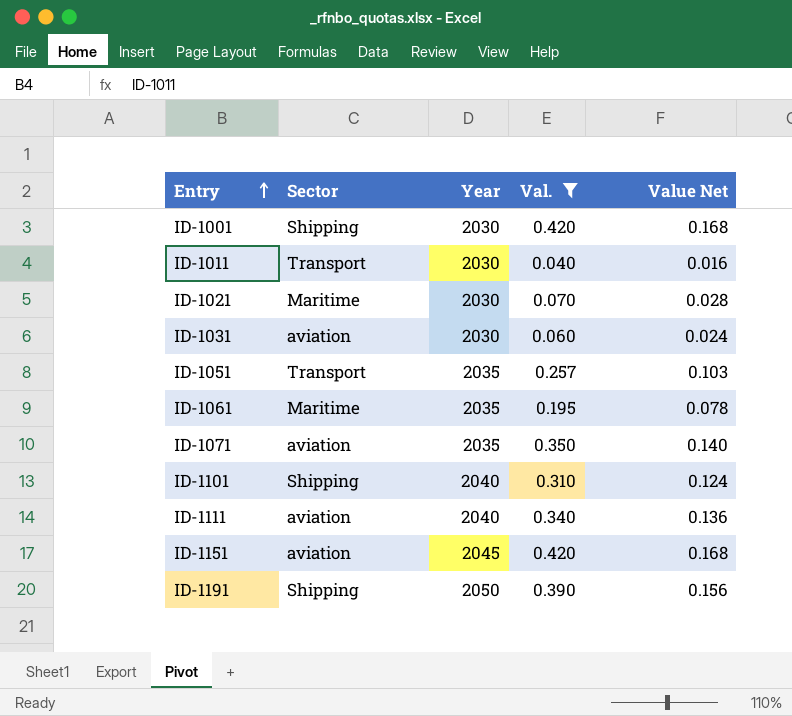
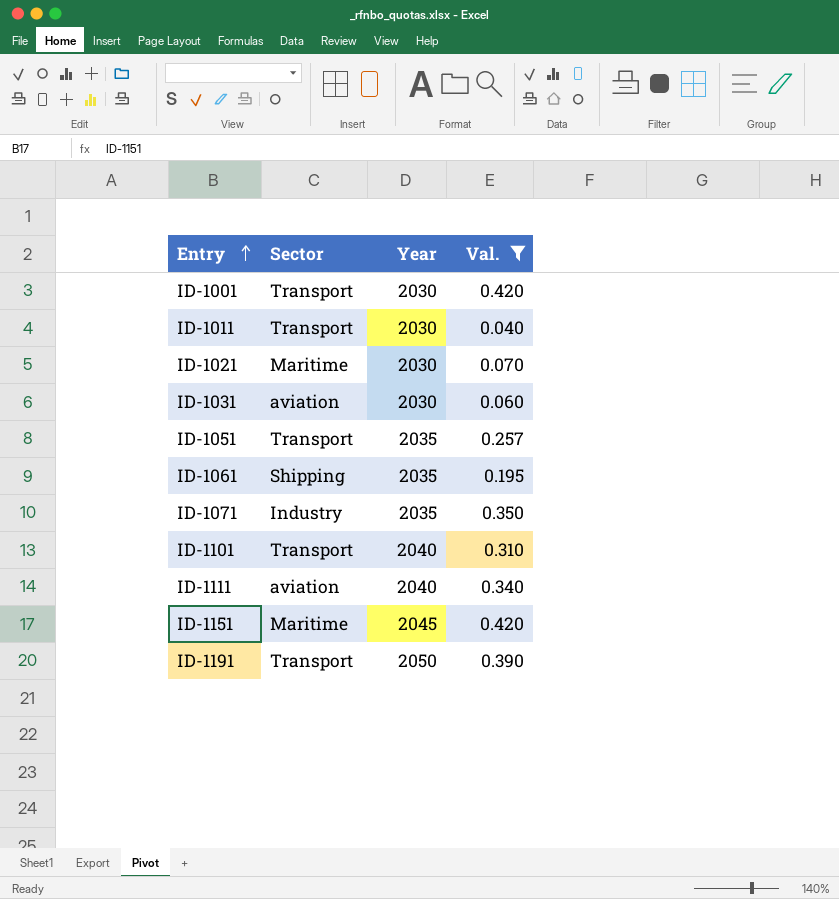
column Value Net | formula: [Val.] * 0.4 -> none
ID-1001 | Sector: Shipping -> Transport
ID-1061 | Sector: Maritime -> Shipping
ID-1071 | Sector: aviation -> Industry
ID-1101 | Sector: Shipping -> Transport
ID-1151 | Sector: aviation -> Maritime
ID-1191 | Sector: Shipping -> Transport

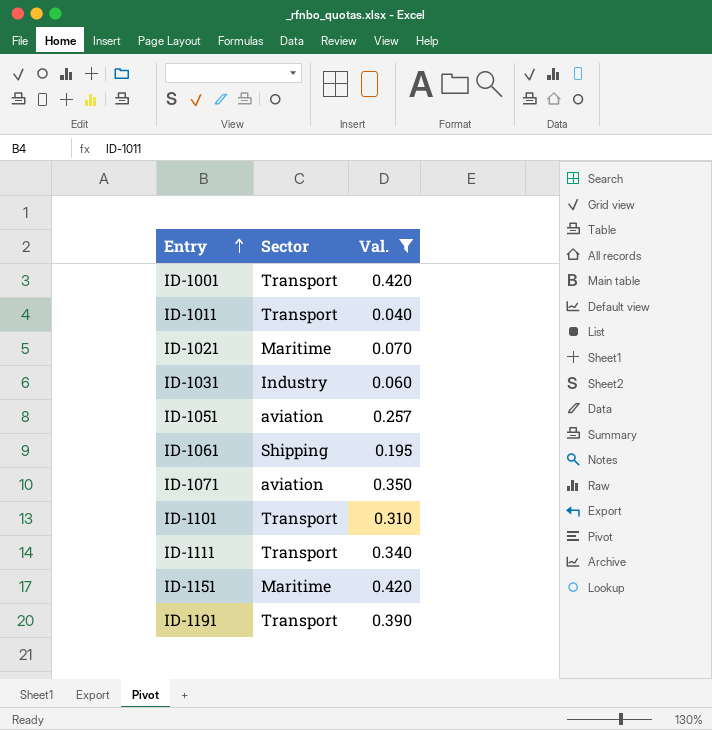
column Year | position: 3 -> none
ID-1031 | Sector: aviation -> Industry
ID-1051 | Sector: Transport -> aviation
ID-1071 | Sector: Industry -> aviation
ID-1111 | Sector: aviation -> Transport

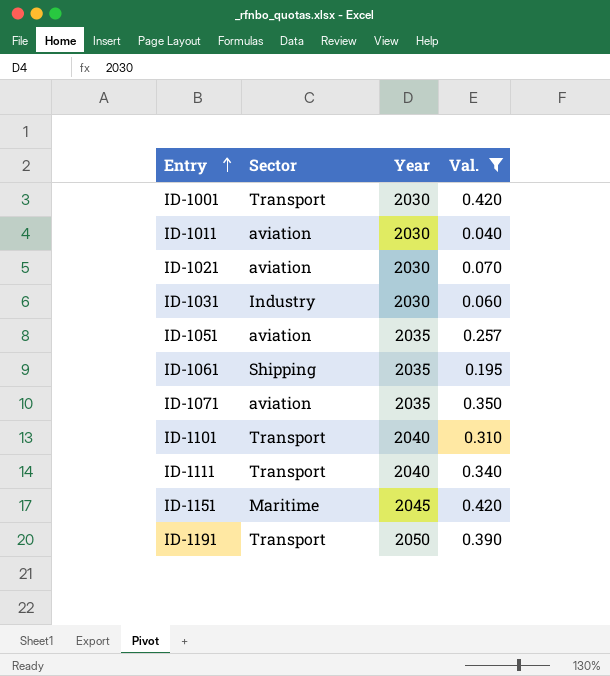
column Year | position: none -> 3
ID-1011 | Sector: Transport -> aviation
ID-1021 | Sector: Maritime -> aviation

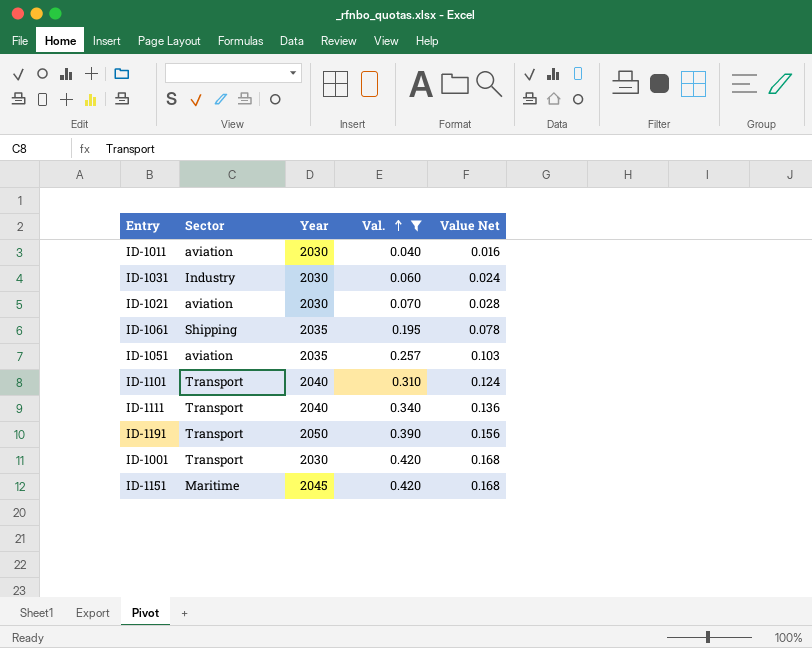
row order: Entry ascending -> Val. ascending
column Value Net | formula: none -> [Val.] * 0.4
row ID-1071: aviation | 2035 | 0.350 -> none

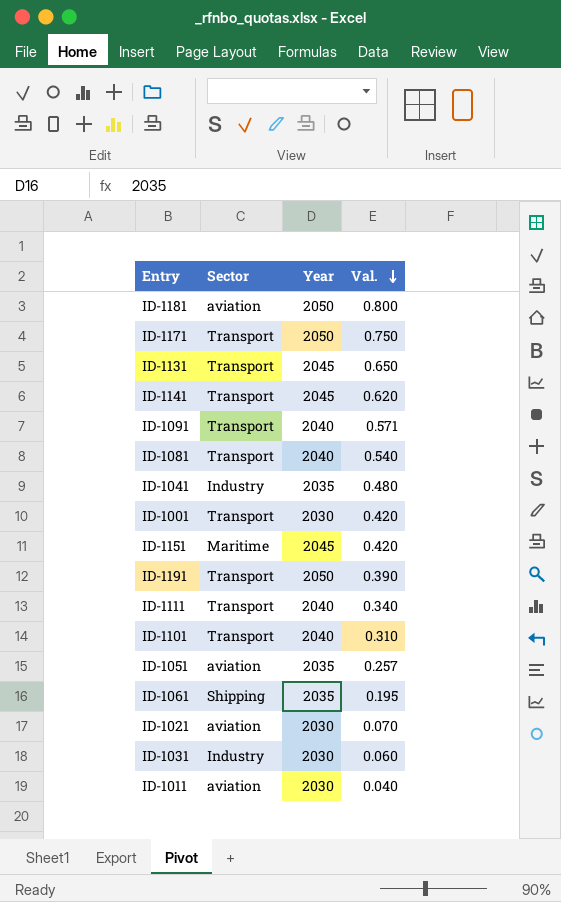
filter: Val. <= 0.420 -> none
row order: Val. ascending -> Val. descending
column Value Net | formula: [Val.] * 0.4 -> none

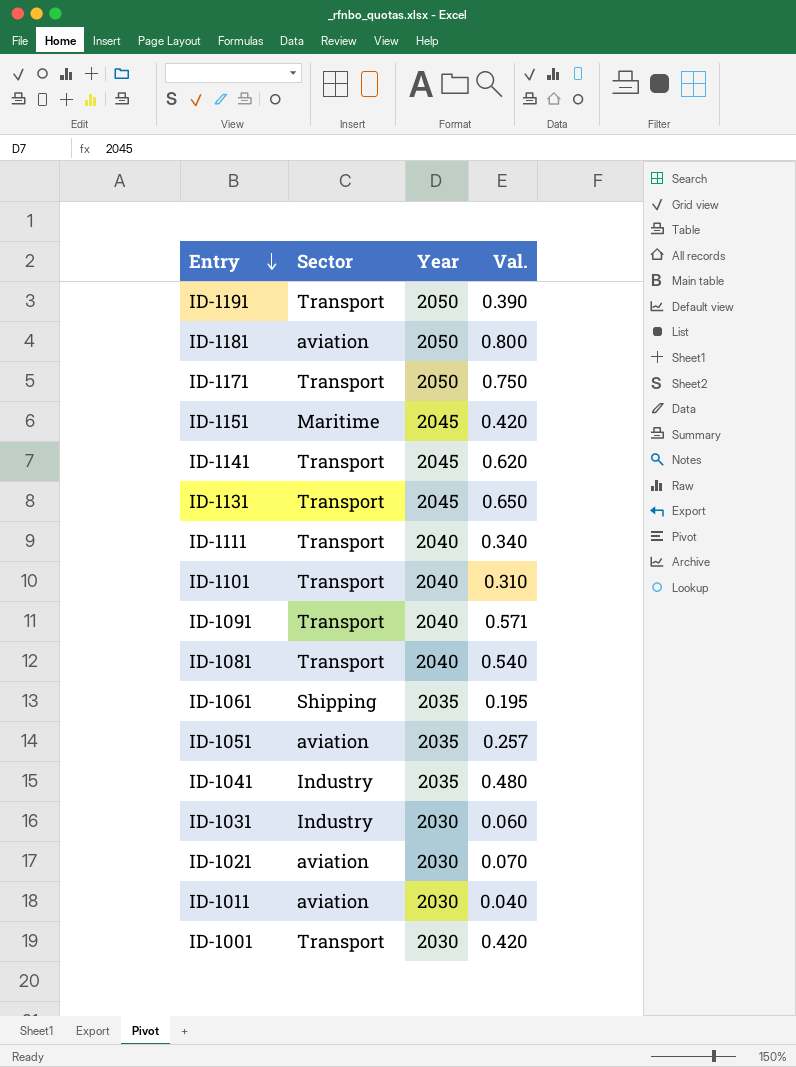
row order: Val. descending -> Entry descending

